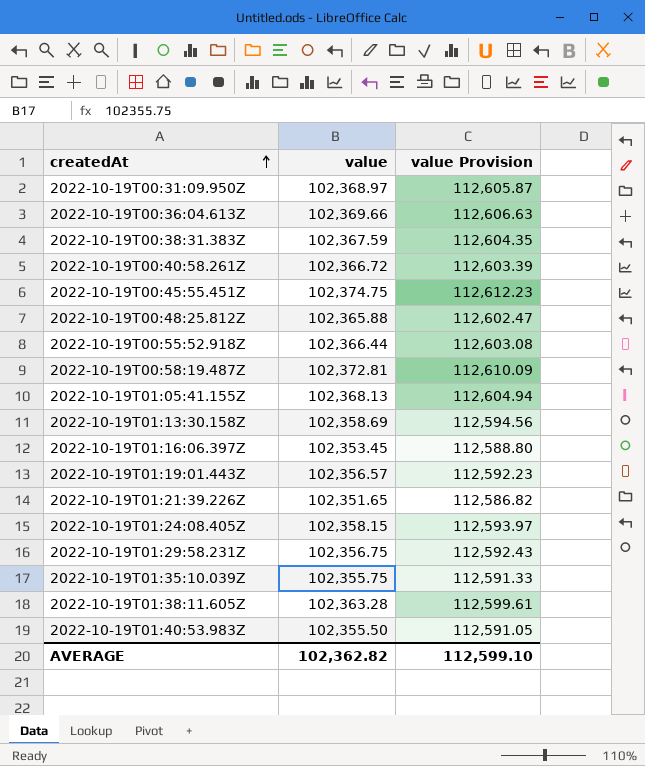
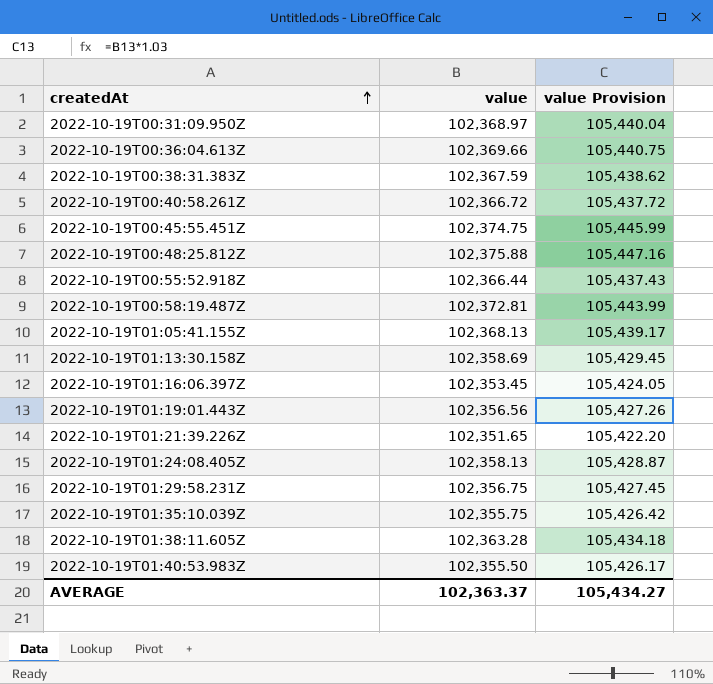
column value Provision | formula: [value] * 1.1 -> [value] * 1.03
2022-10-19T00:48:25.812Z | value: 102,365.88 -> 102,375.88
2022-10-19T01:19:01.443Z | value: 102,356.57 -> 102,356.56
2022-10-19T01:24:08.405Z | value: 102,358.15 -> 102,358.13
AVERAGE | value: 102,362.82 -> 102,363.37
AVERAGE | value Provision: 112,599.10 -> 105,434.27

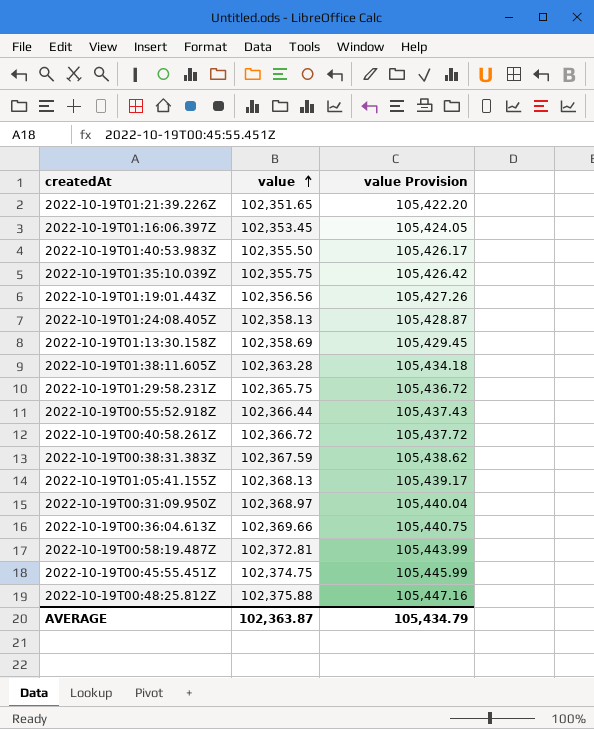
row order: createdAt ascending -> value ascending
2022-10-19T01:29:58.231Z | value: 102,356.75 -> 102,365.75
2022-10-19T01:29:58.231Z | value Provision: 105,427.45 -> 105,436.72
AVERAGE | value: 102,363.37 -> 102,363.87
AVERAGE | value Provision: 105,434.27 -> 105,434.79

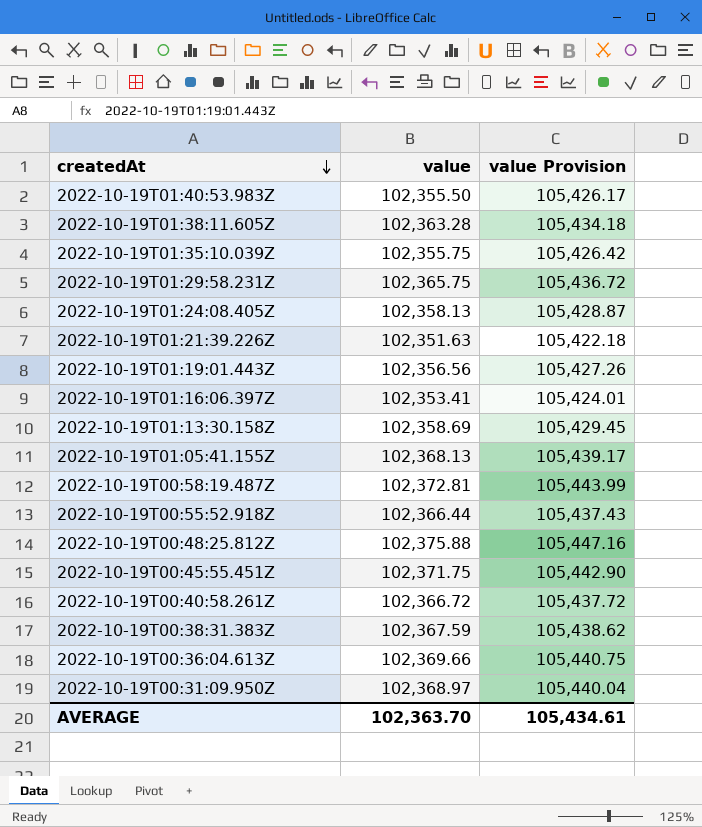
row order: value ascending -> createdAt descending
2022-10-19T01:21:39.226Z | value: 102,351.65 -> 102,351.63
2022-10-19T01:21:39.226Z | value Provision: 105,422.20 -> 105,422.18
2022-10-19T01:16:06.397Z | value: 102,353.45 -> 102,353.41
2022-10-19T01:16:06.397Z | value Provision: 105,424.05 -> 105,424.01
2022-10-19T00:45:55.451Z | value: 102,374.75 -> 102,371.75
2022-10-19T00:45:55.451Z | value Provision: 105,445.99 -> 105,442.90
AVERAGE | value: 102,363.87 -> 102,363.70
AVERAGE | value Provision: 105,434.79 -> 105,434.61

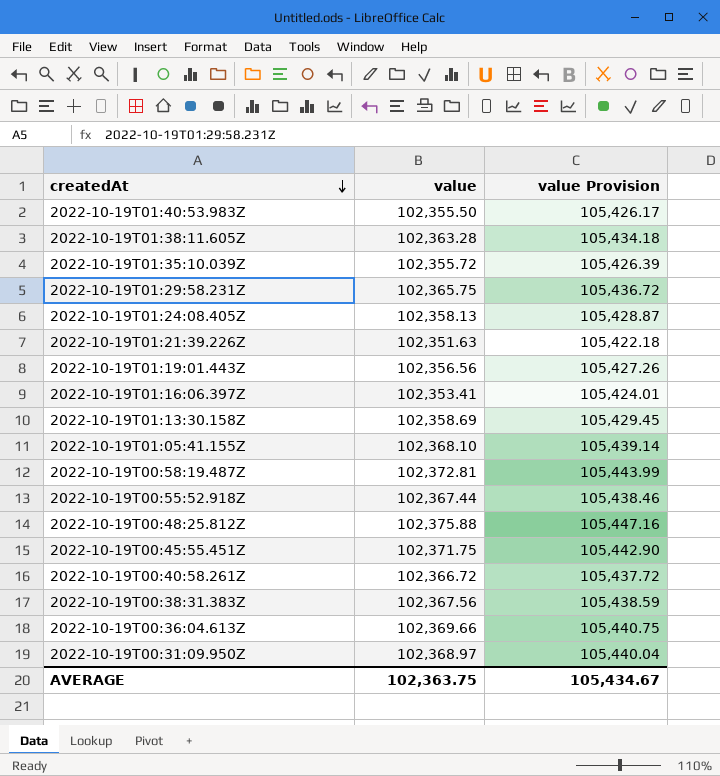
2022-10-19T01:35:10.039Z | value: 102,355.75 -> 102,355.72
2022-10-19T01:35:10.039Z | value Provision: 105,426.42 -> 105,426.39
2022-10-19T01:05:41.155Z | value: 102,368.13 -> 102,368.10
2022-10-19T01:05:41.155Z | value Provision: 105,439.17 -> 105,439.14
2022-10-19T00:55:52.918Z | value: 102,366.44 -> 102,367.44
2022-10-19T00:55:52.918Z | value Provision: 105,437.43 -> 105,438.46
2022-10-19T00:38:31.383Z | value: 102,367.59 -> 102,367.56
2022-10-19T00:38:31.383Z | value Provision: 105,438.62 -> 105,438.59
AVERAGE | value: 102,363.70 -> 102,363.75
AVERAGE | value Provision: 105,434.61 -> 105,434.67

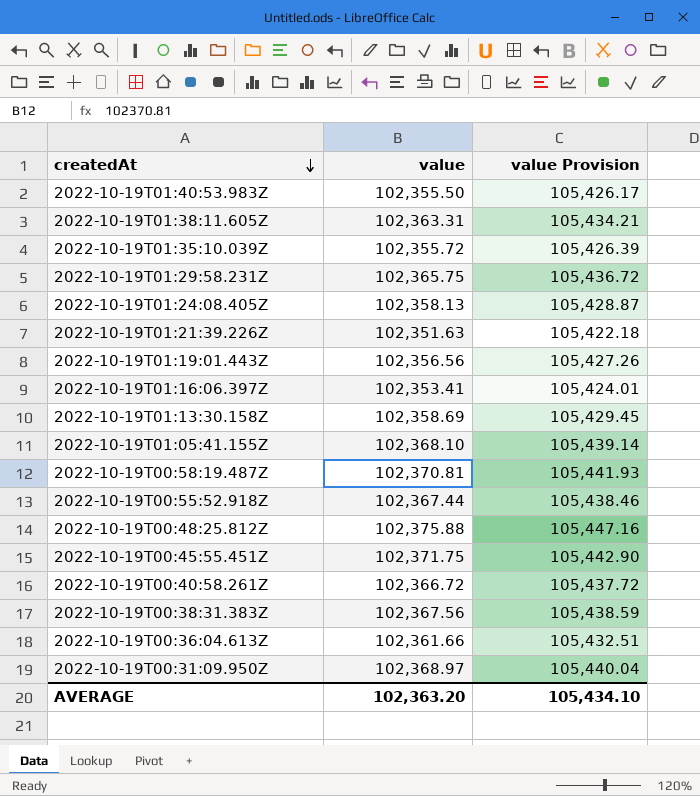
2022-10-19T01:38:11.605Z | value: 102,363.28 -> 102,363.31
2022-10-19T01:38:11.605Z | value Provision: 105,434.18 -> 105,434.21
2022-10-19T00:58:19.487Z | value: 102,372.81 -> 102,370.81
2022-10-19T00:58:19.487Z | value Provision: 105,443.99 -> 105,441.93
2022-10-19T00:36:04.613Z | value: 102,369.66 -> 102,361.66
2022-10-19T00:36:04.613Z | value Provision: 105,440.75 -> 105,432.51
AVERAGE | value: 102,363.75 -> 102,363.20
AVERAGE | value Provision: 105,434.67 -> 105,434.10

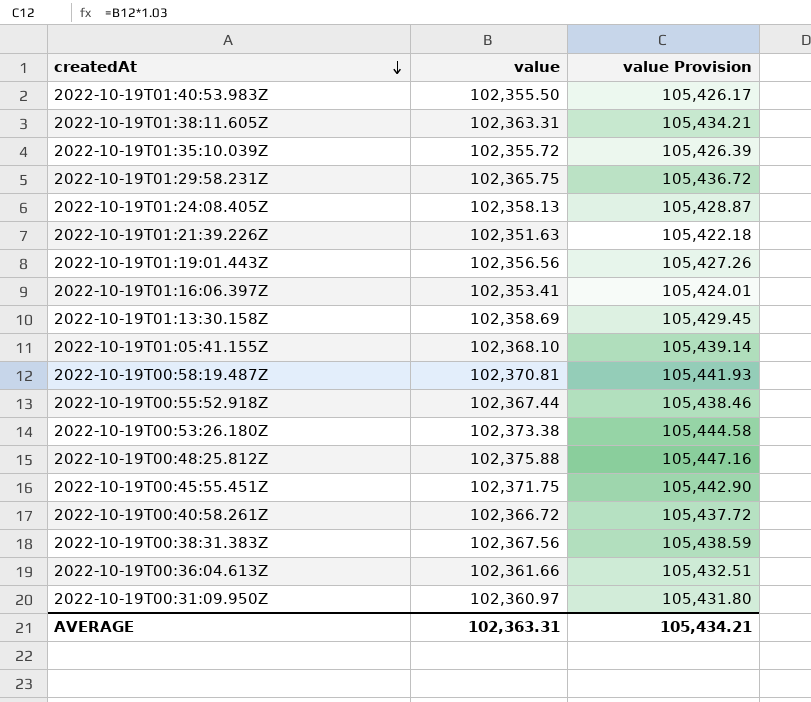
row 2022-10-19T00:53:26.180Z: none -> 102,373.38 | 105,444.58
2022-10-19T00:31:09.950Z | value: 102,368.97 -> 102,360.97
2022-10-19T00:31:09.950Z | value Provision: 105,440.04 -> 105,431.80
AVERAGE | value: 102,363.20 -> 102,363.31
AVERAGE | value Provision: 105,434.10 -> 105,434.21

